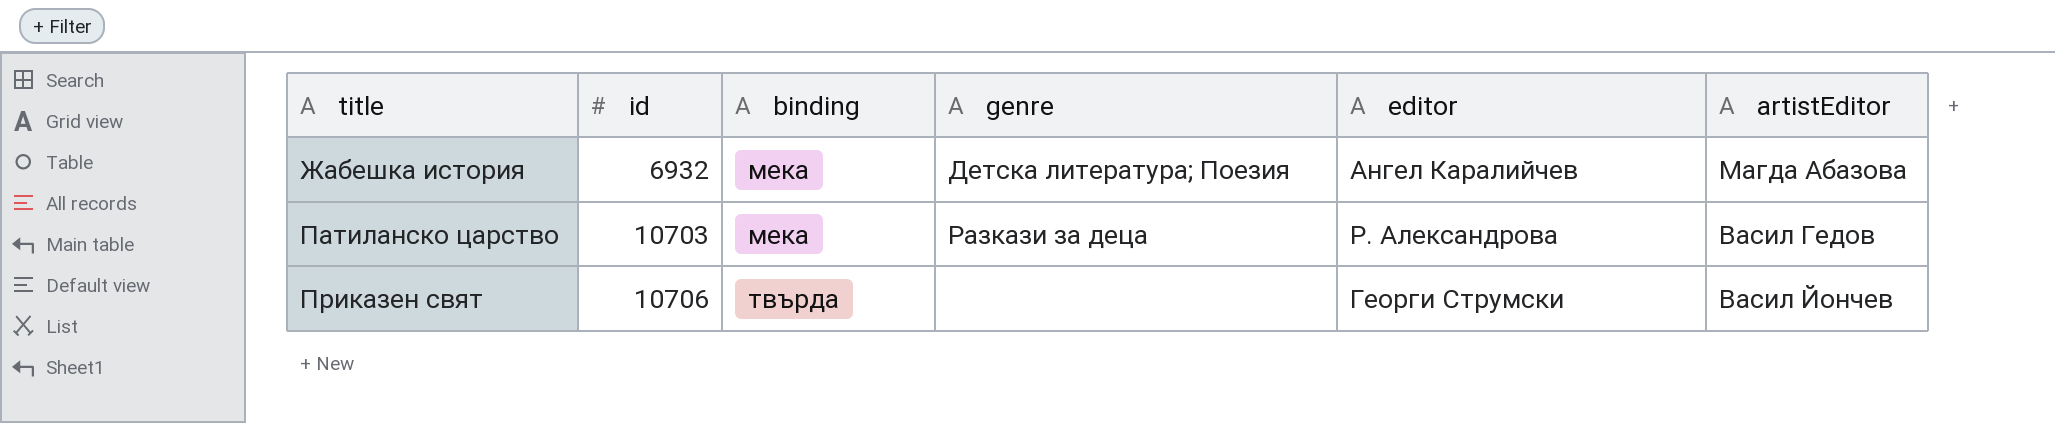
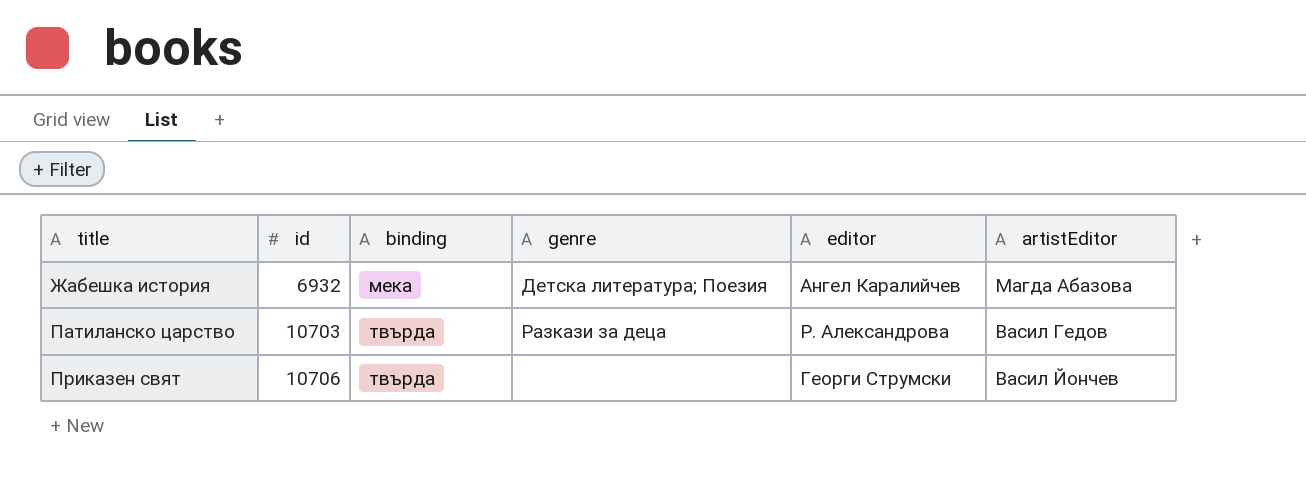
Патиланско царство | binding: мека -> твърда

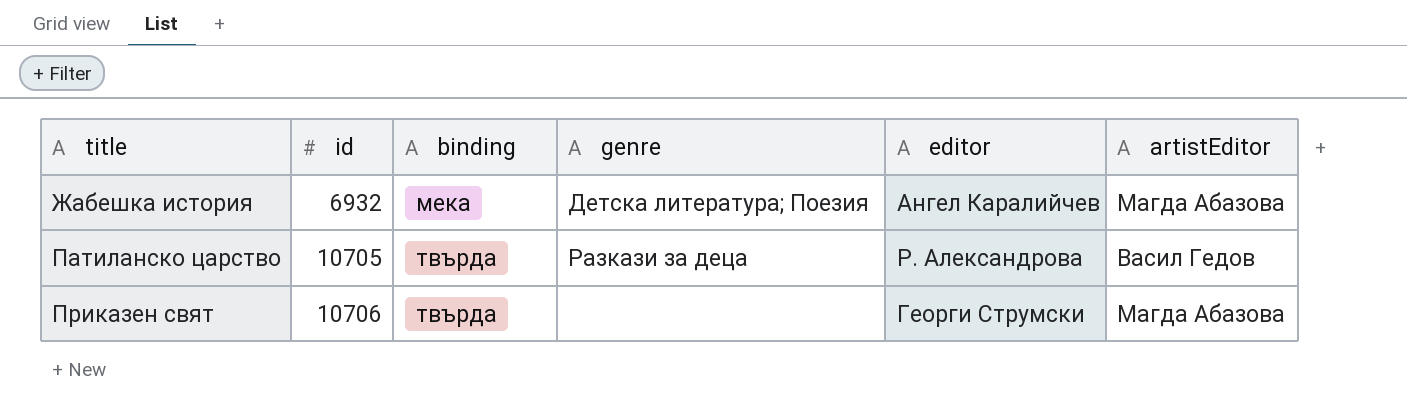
Патиланско царство | id: 10703 -> 10705
Приказен свят | artistEditor: Васил Йончев -> Магда Абазова

